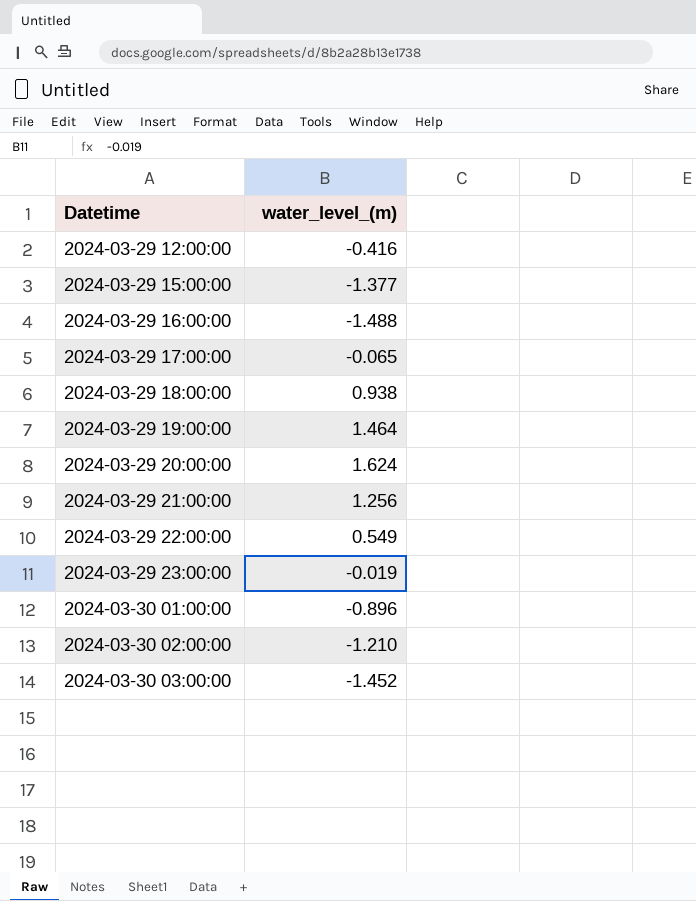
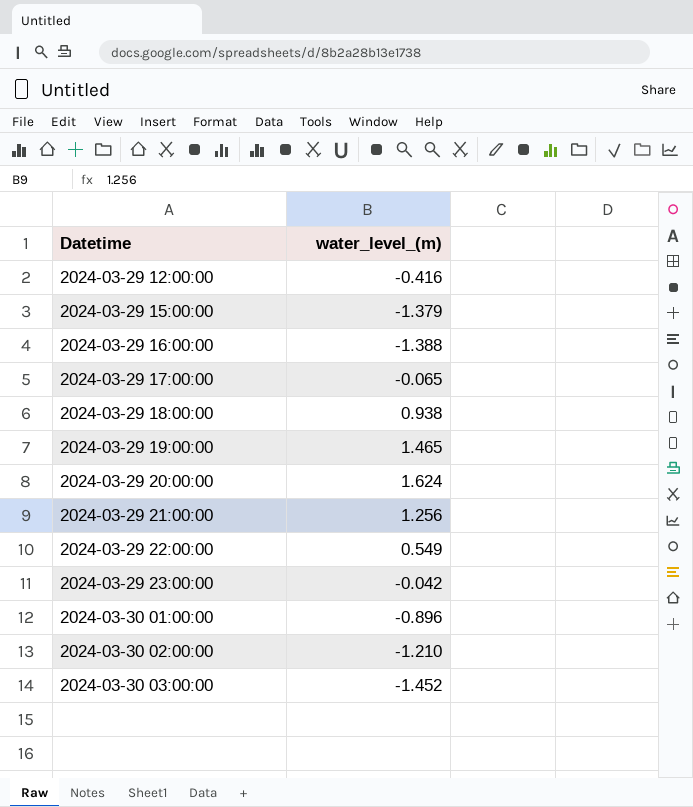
2024-03-29 15:00:00 | water_level_(m): -1.377 -> -1.379
2024-03-29 16:00:00 | water_level_(m): -1.488 -> -1.388
2024-03-29 19:00:00 | water_level_(m): 1.464 -> 1.465
2024-03-29 23:00:00 | water_level_(m): -0.019 -> -0.042

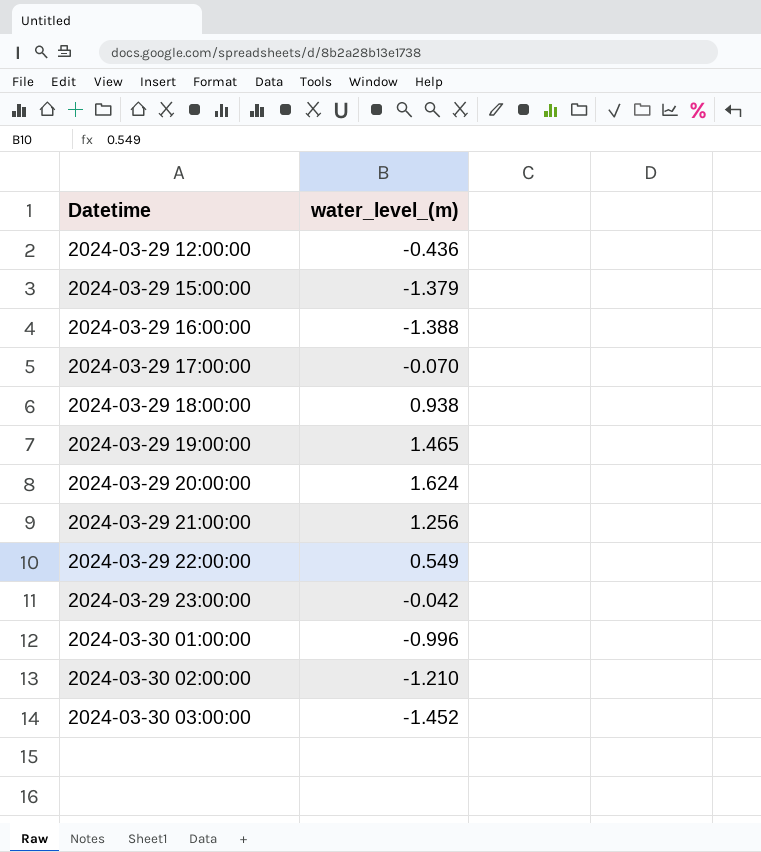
2024-03-29 12:00:00 | water_level_(m): -0.416 -> -0.436
2024-03-29 17:00:00 | water_level_(m): -0.065 -> -0.070
2024-03-30 01:00:00 | water_level_(m): -0.896 -> -0.996

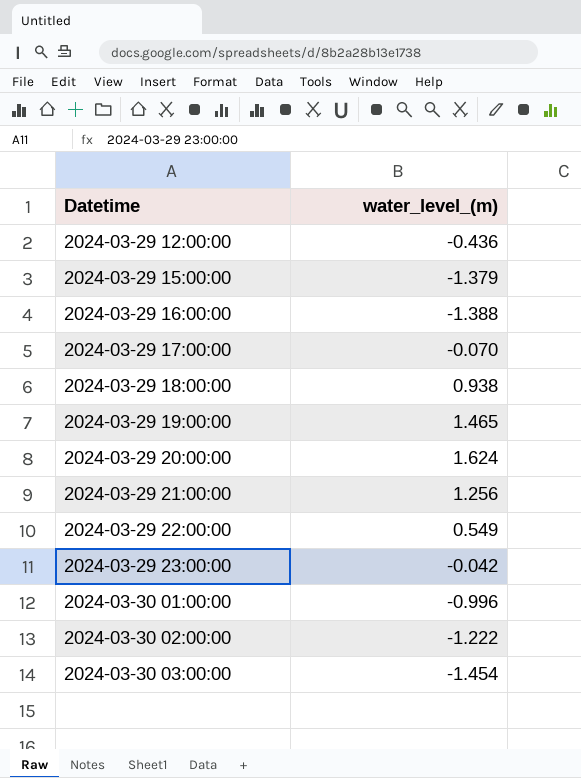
2024-03-30 02:00:00 | water_level_(m): -1.210 -> -1.222
2024-03-30 03:00:00 | water_level_(m): -1.452 -> -1.454

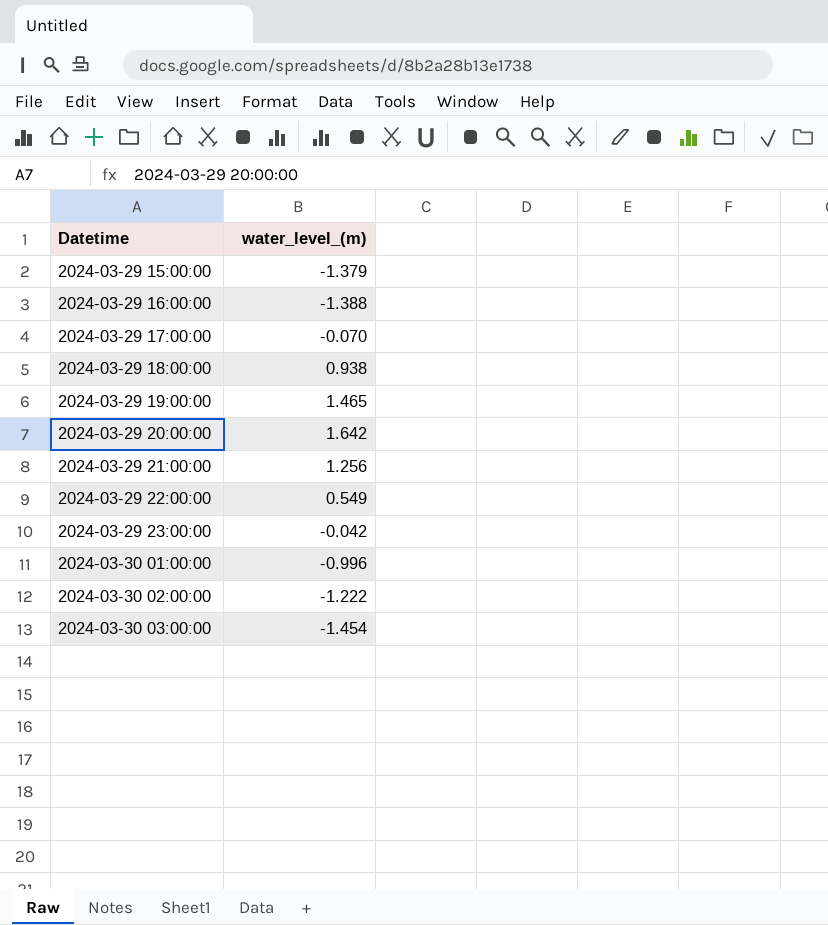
row 2024-03-29 12:00:00: -0.436 -> none
2024-03-29 20:00:00 | water_level_(m): 1.624 -> 1.642

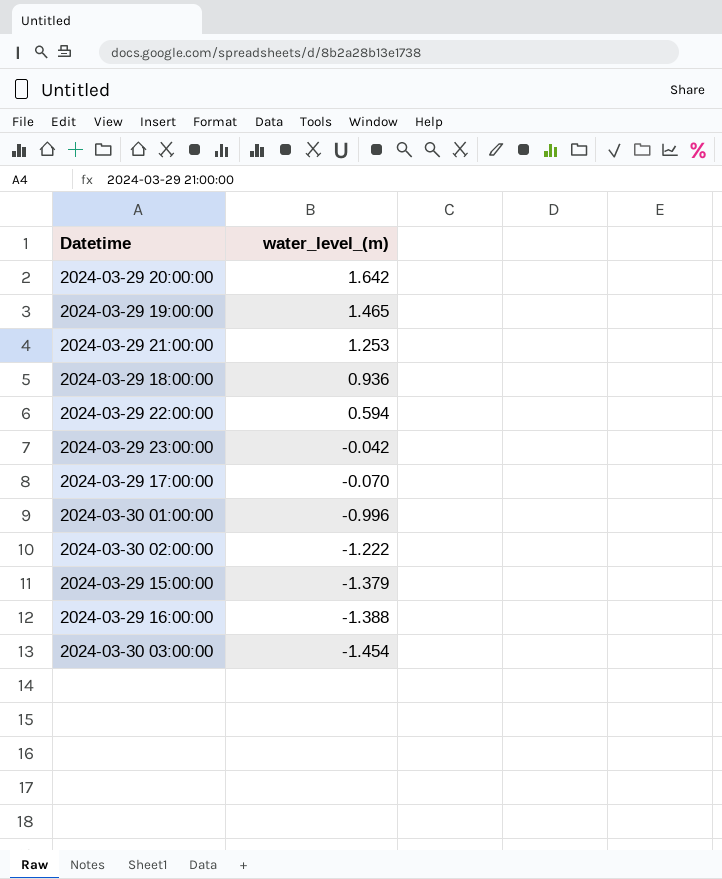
row order: Datetime ascending -> water_level_(m) descending
2024-03-29 21:00:00 | water_level_(m): 1.256 -> 1.253
2024-03-29 18:00:00 | water_level_(m): 0.938 -> 0.936
2024-03-29 22:00:00 | water_level_(m): 0.549 -> 0.594

